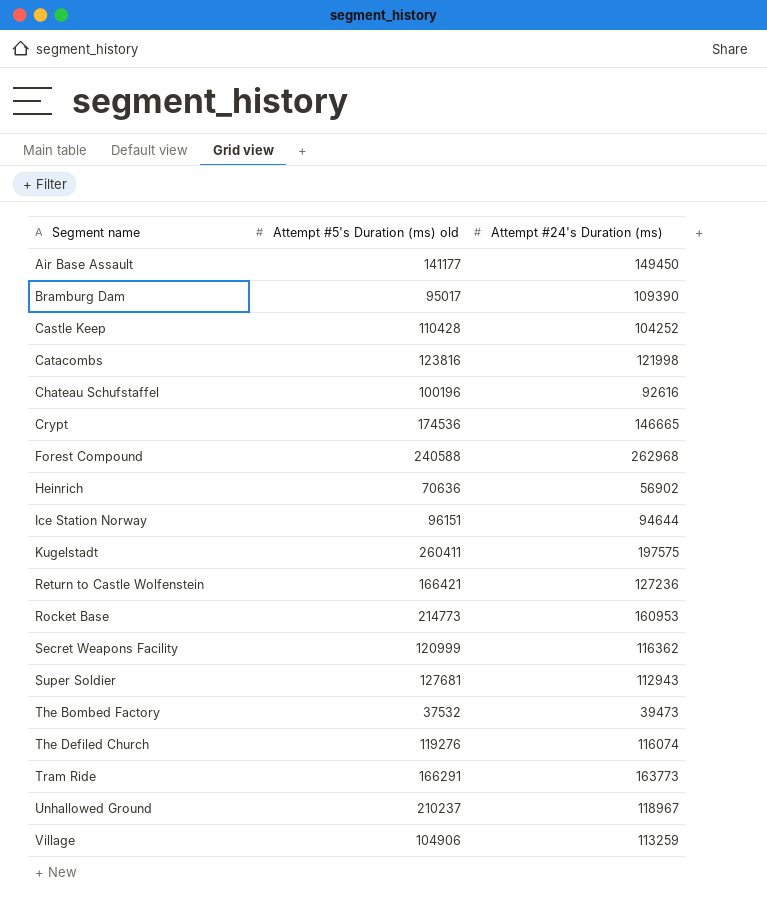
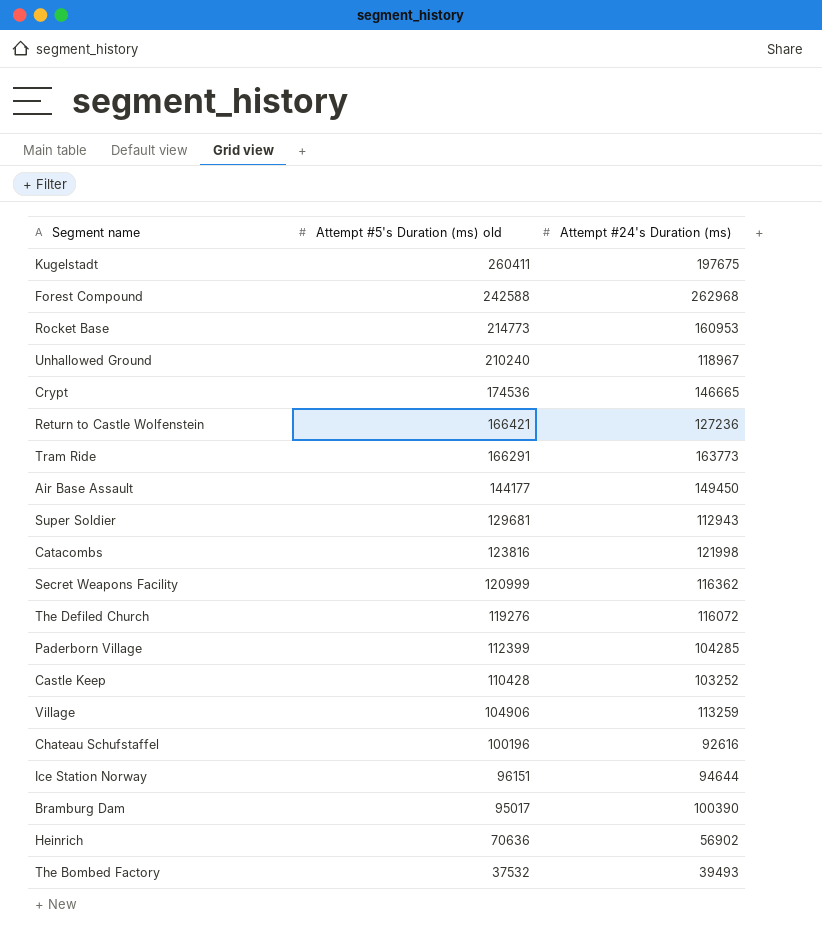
row order: Segment name ascending -> Attempt #5's Duration (ms) old descending
Kugelstadt | Attempt #24's Duration (ms): 197575 -> 197675
Forest Compound | Attempt #5's Duration (ms) old: 240588 -> 242588
Unhallowed Ground | Attempt #5's Duration (ms) old: 210237 -> 210240
Air Base Assault | Attempt #5's Duration (ms) old: 141177 -> 144177
Super Soldier | Attempt #5's Duration (ms) old: 127681 -> 129681
The Defiled Church | Attempt #24's Duration (ms): 116074 -> 116072
row Paderborn Village: none -> 112399 | 104285
Castle Keep | Attempt #24's Duration (ms): 104252 -> 103252
Bramburg Dam | Attempt #24's Duration (ms): 109390 -> 100390
The Bombed Factory | Attempt #24's Duration (ms): 39473 -> 39493

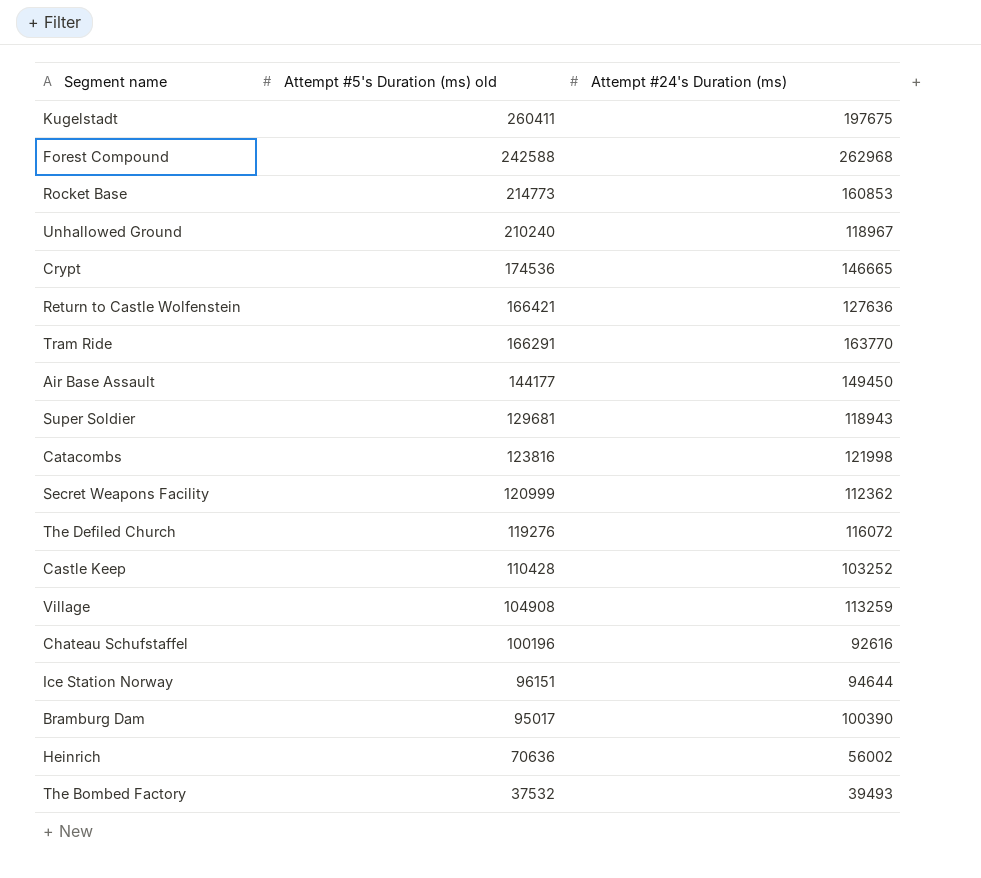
row Paderborn Village: 112399 | 104285 -> none
Rocket Base | Attempt #24's Duration (ms): 160953 -> 160853
Return to Castle Wolfenstein | Attempt #24's Duration (ms): 127236 -> 127636
Tram Ride | Attempt #24's Duration (ms): 163773 -> 163770
Super Soldier | Attempt #24's Duration (ms): 112943 -> 118943
Secret Weapons Facility | Attempt #24's Duration (ms): 116362 -> 112362
Village | Attempt #5's Duration (ms) old: 104906 -> 104908
Heinrich | Attempt #24's Duration (ms): 56902 -> 56002

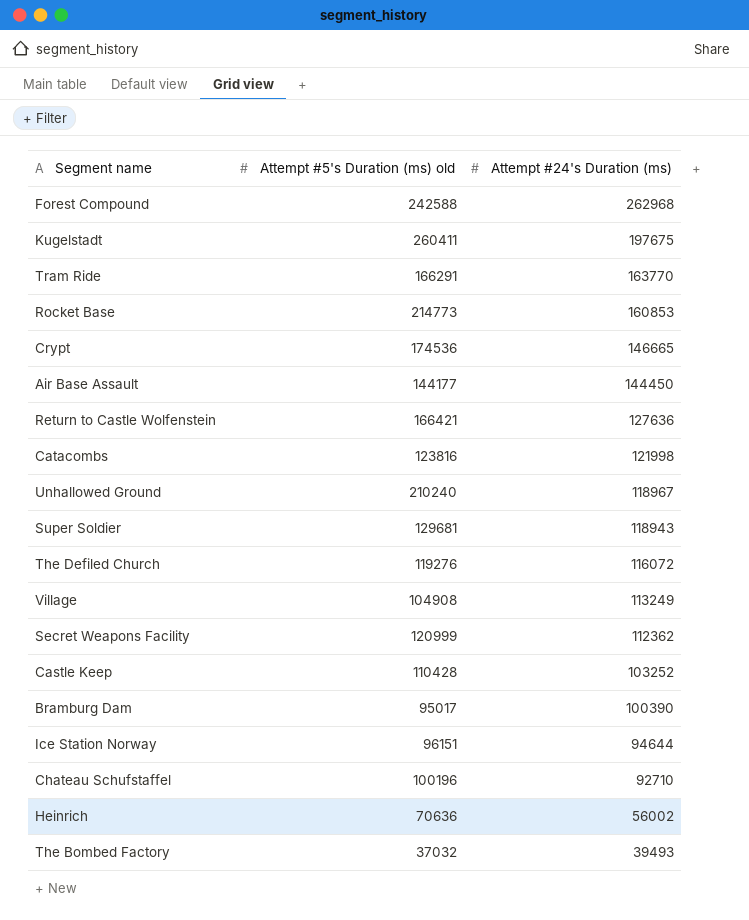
row order: Attempt #5's Duration (ms) old descending -> Attempt #24's Duration (ms) descending
Air Base Assault | Attempt #24's Duration (ms): 149450 -> 144450
Village | Attempt #24's Duration (ms): 113259 -> 113249
Chateau Schufstaffel | Attempt #24's Duration (ms): 92616 -> 92710
The Bombed Factory | Attempt #5's Duration (ms) old: 37532 -> 37032

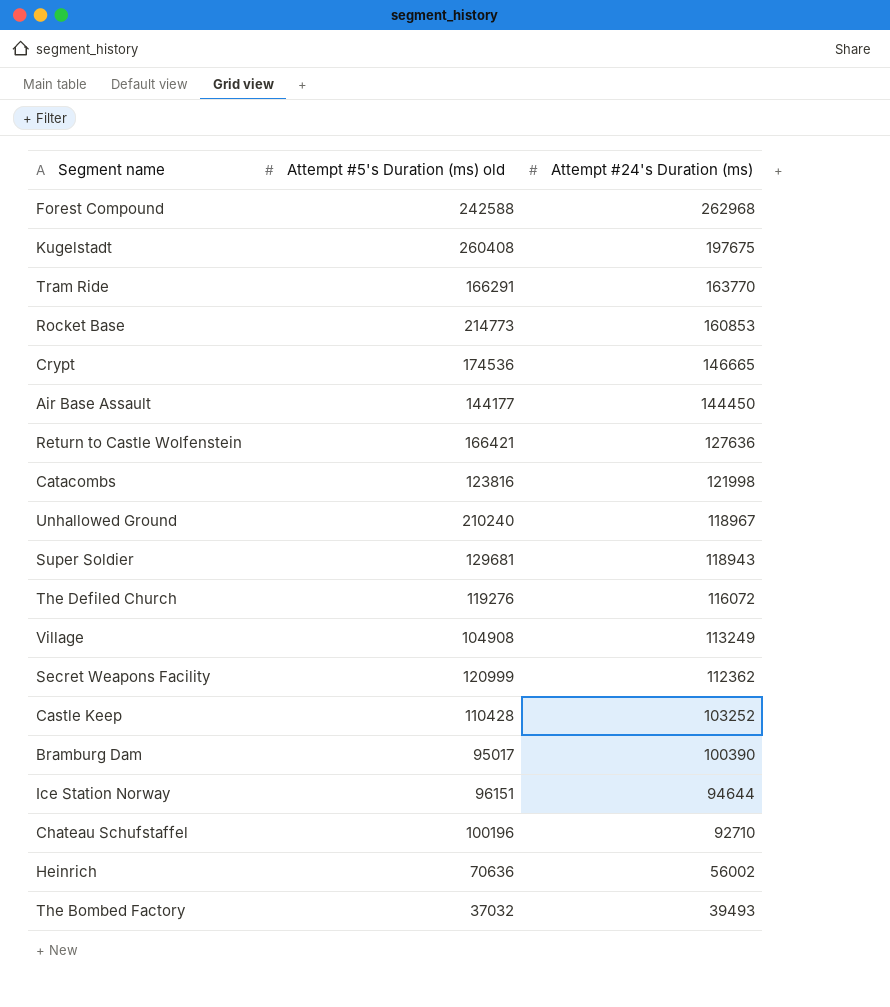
Kugelstadt | Attempt #5's Duration (ms) old: 260411 -> 260408

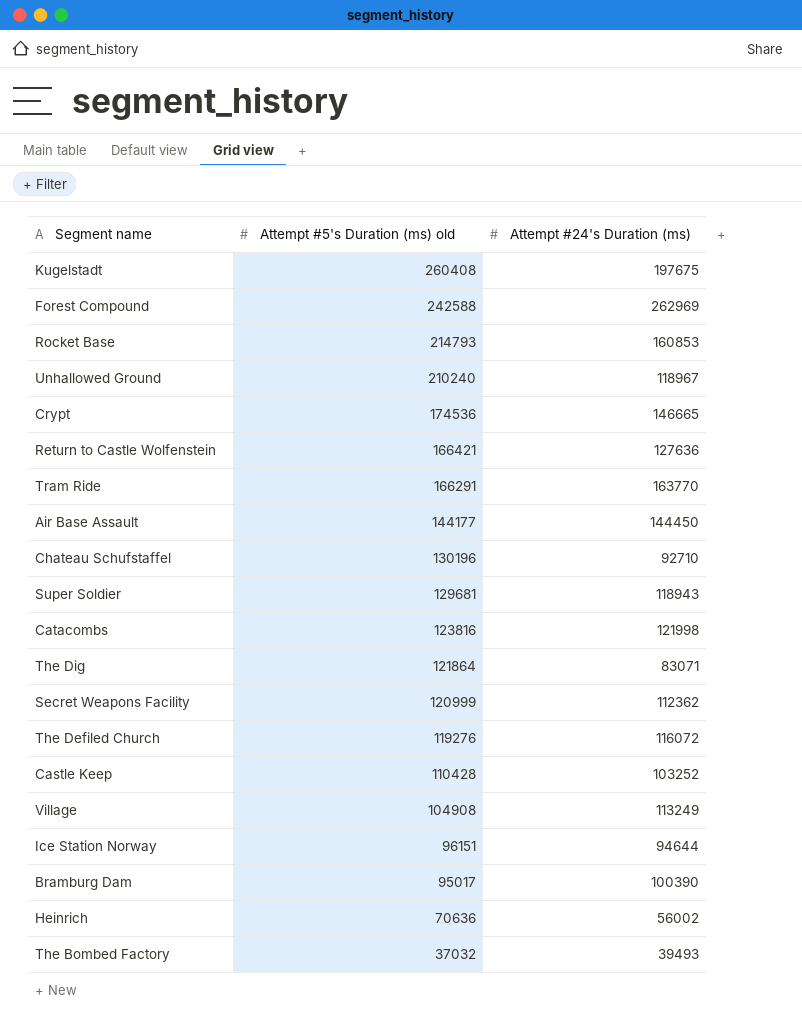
row order: Attempt #24's Duration (ms) descending -> Attempt #5's Duration (ms) old descending
Forest Compound | Attempt #24's Duration (ms): 262968 -> 262969
Rocket Base | Attempt #5's Duration (ms) old: 214773 -> 214793
Chateau Schufstaffel | Attempt #5's Duration (ms) old: 100196 -> 130196
row The Dig: none -> 121864 | 83071

